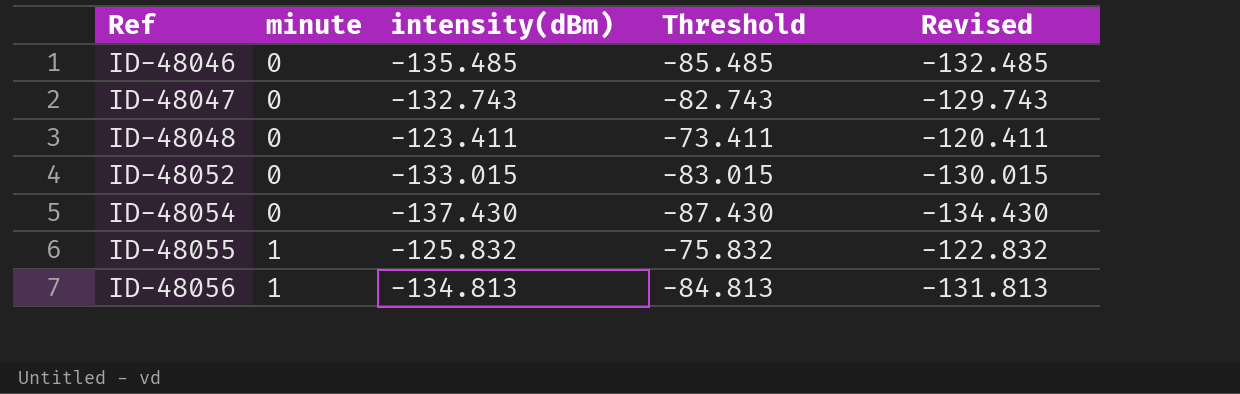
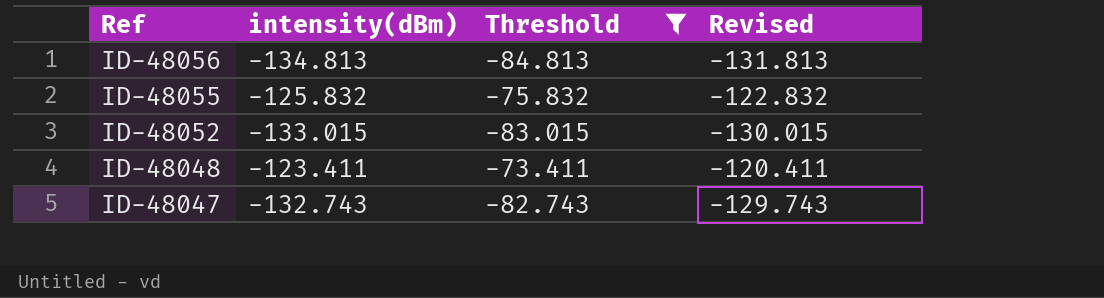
filter: none -> Threshold >= -84.813
row order: Ref ascending -> Ref descending
column minute | position: 2 -> none

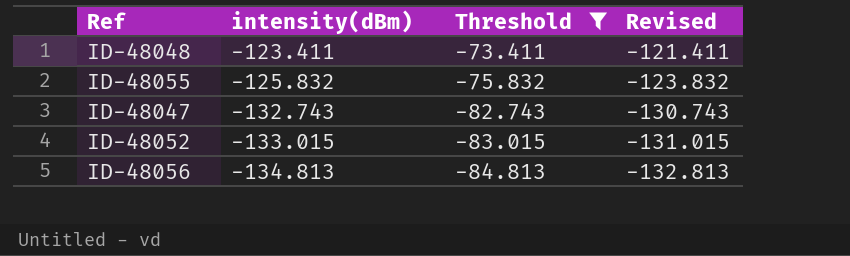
row order: Ref descending -> intensity(dBm) descending
column Revised | formula: [intensity(dBm)] + 3 -> [intensity(dBm)] + 2

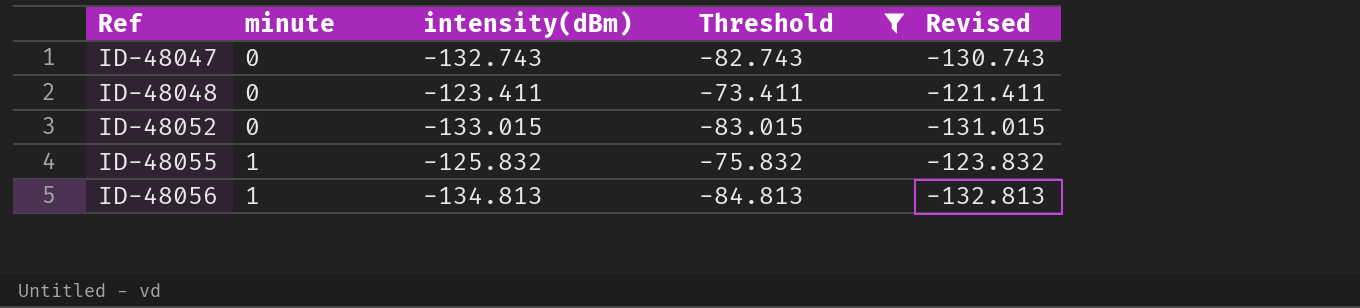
row order: intensity(dBm) descending -> Ref ascending
column minute | position: none -> 2

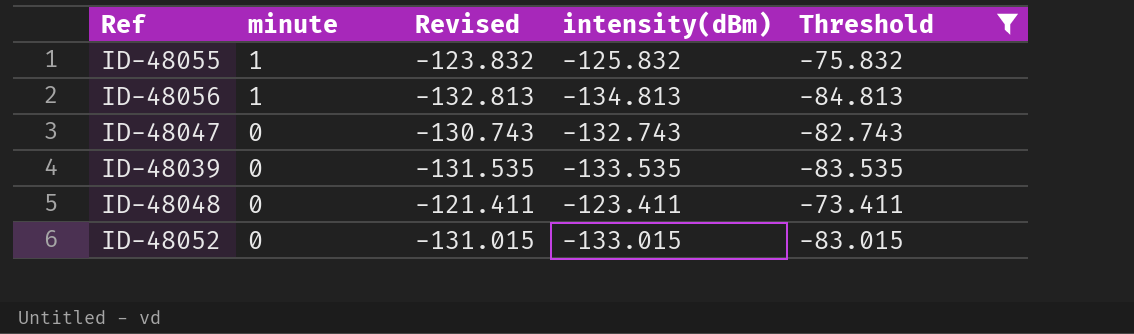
row order: Ref ascending -> minute descending
column Revised | position: 5 -> 3
row ID-48039: none -> 0 | -131.535 | -133.535 | -83.535

